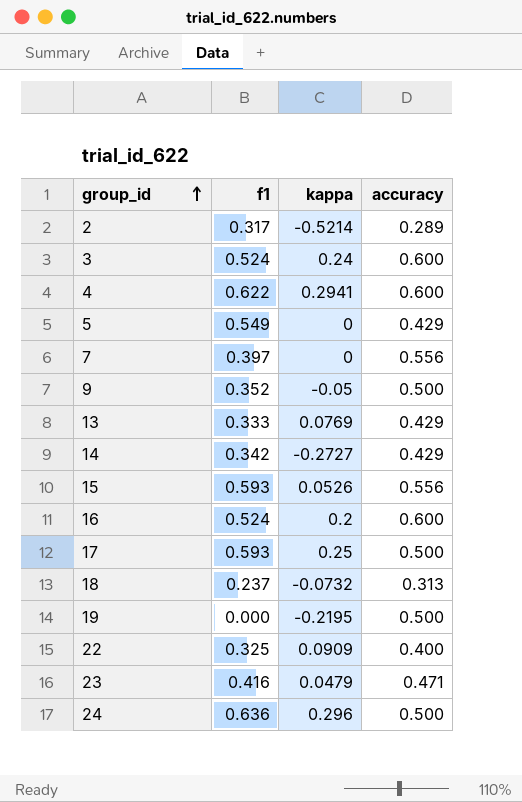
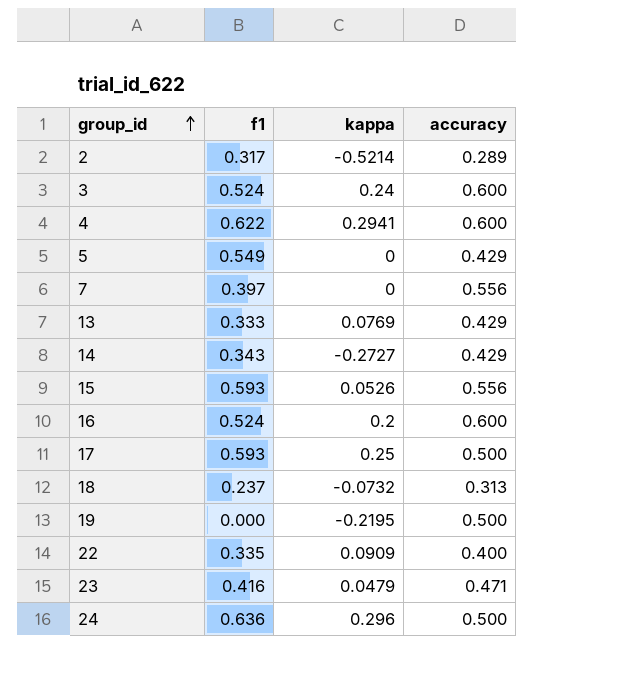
row 9: 0.352 | -0.05 | 0.500 -> none
14 | f1: 0.342 -> 0.343
22 | f1: 0.325 -> 0.335

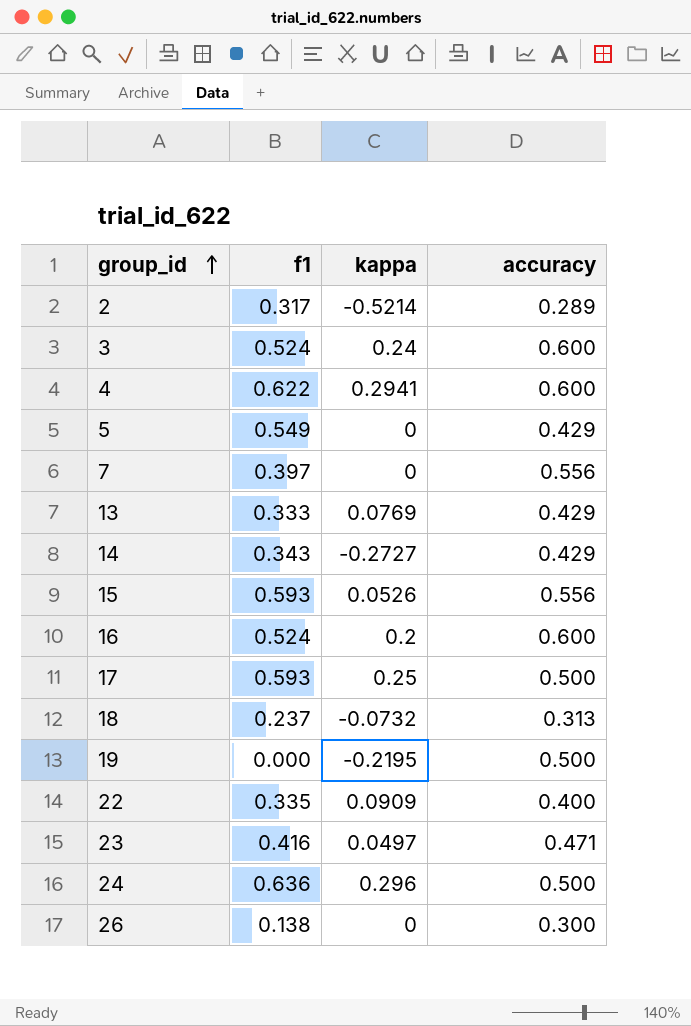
23 | kappa: 0.0479 -> 0.0497
row 26: none -> 0.138 | 0 | 0.300

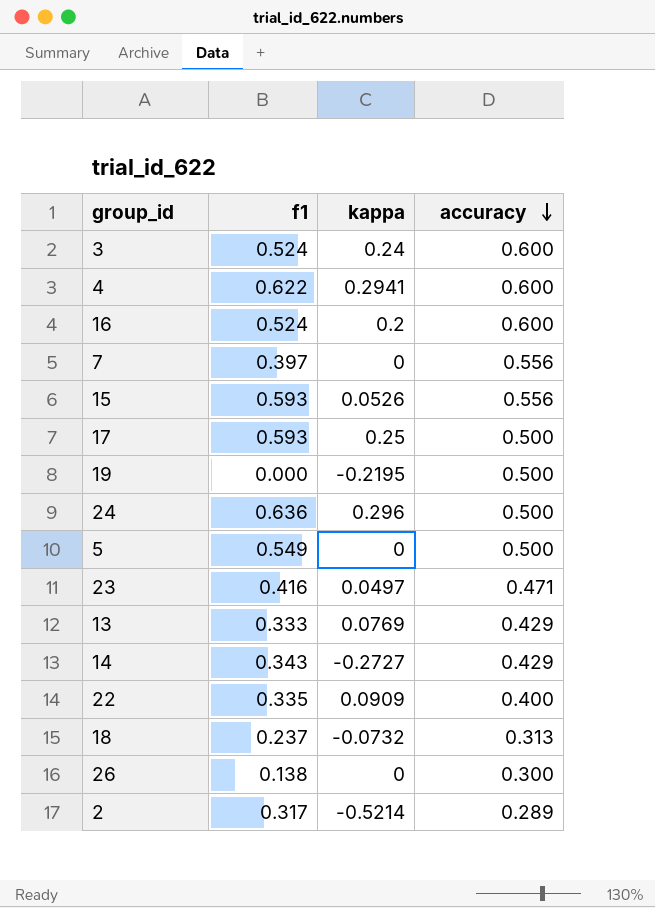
row order: group_id ascending -> accuracy descending
5 | accuracy: 0.429 -> 0.500

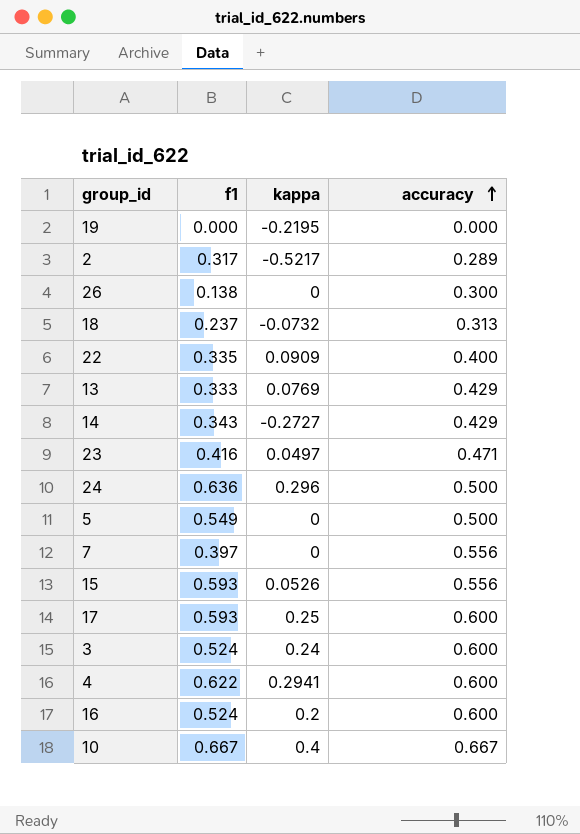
row order: accuracy descending -> accuracy ascending
19 | accuracy: 0.500 -> 0.000
2 | kappa: -0.5214 -> -0.5217
17 | accuracy: 0.500 -> 0.600
row 10: none -> 0.667 | 0.4 | 0.667

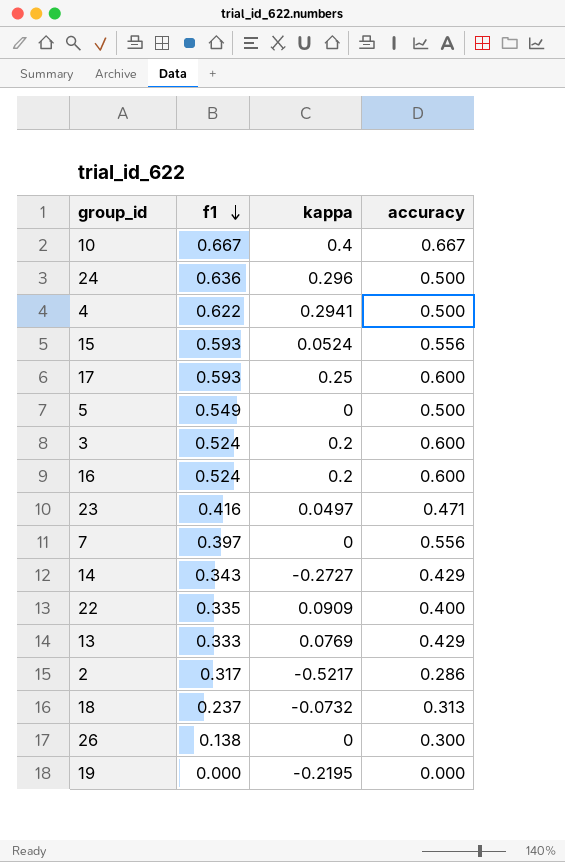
row order: accuracy ascending -> f1 descending
4 | accuracy: 0.600 -> 0.500
15 | kappa: 0.0526 -> 0.0524
3 | kappa: 0.24 -> 0.2
2 | accuracy: 0.289 -> 0.286

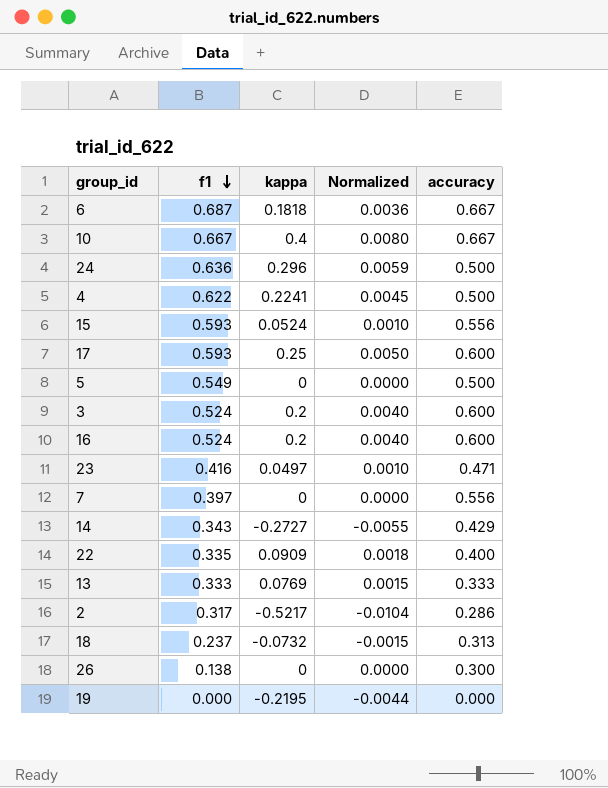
column Normalized | formula: none -> [kappa] * 0.02
row 6: none -> 0.687 | 0.1818 | 0.0036 | 0.667
4 | kappa: 0.2941 -> 0.2241
13 | accuracy: 0.429 -> 0.333

